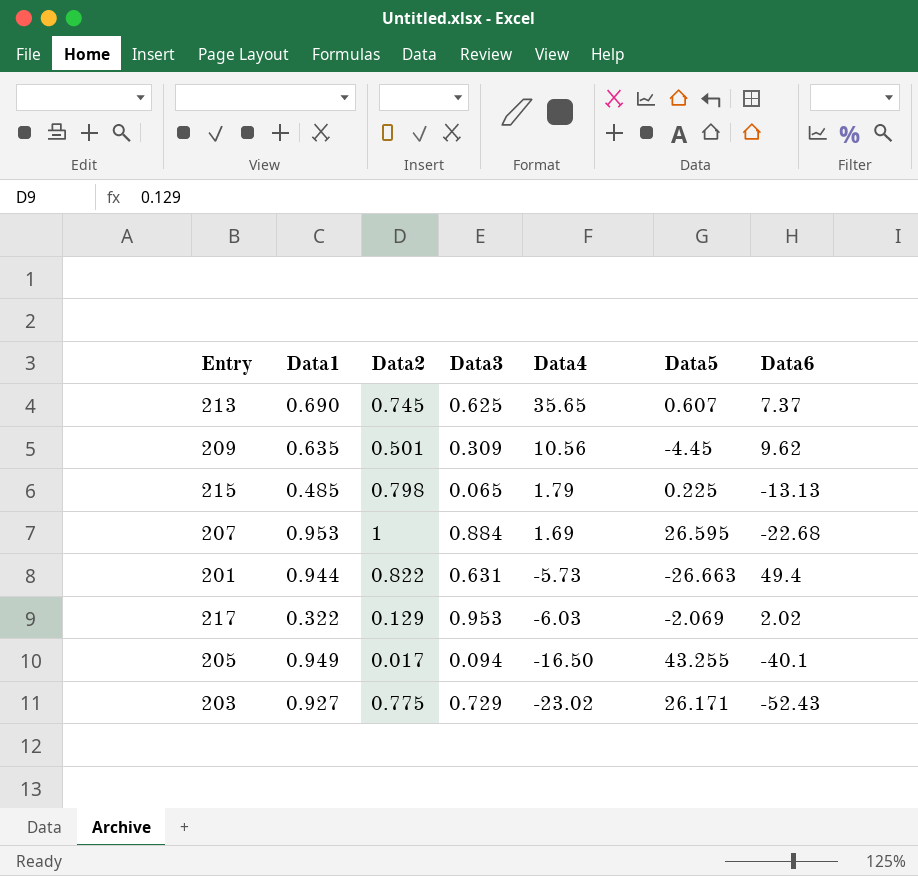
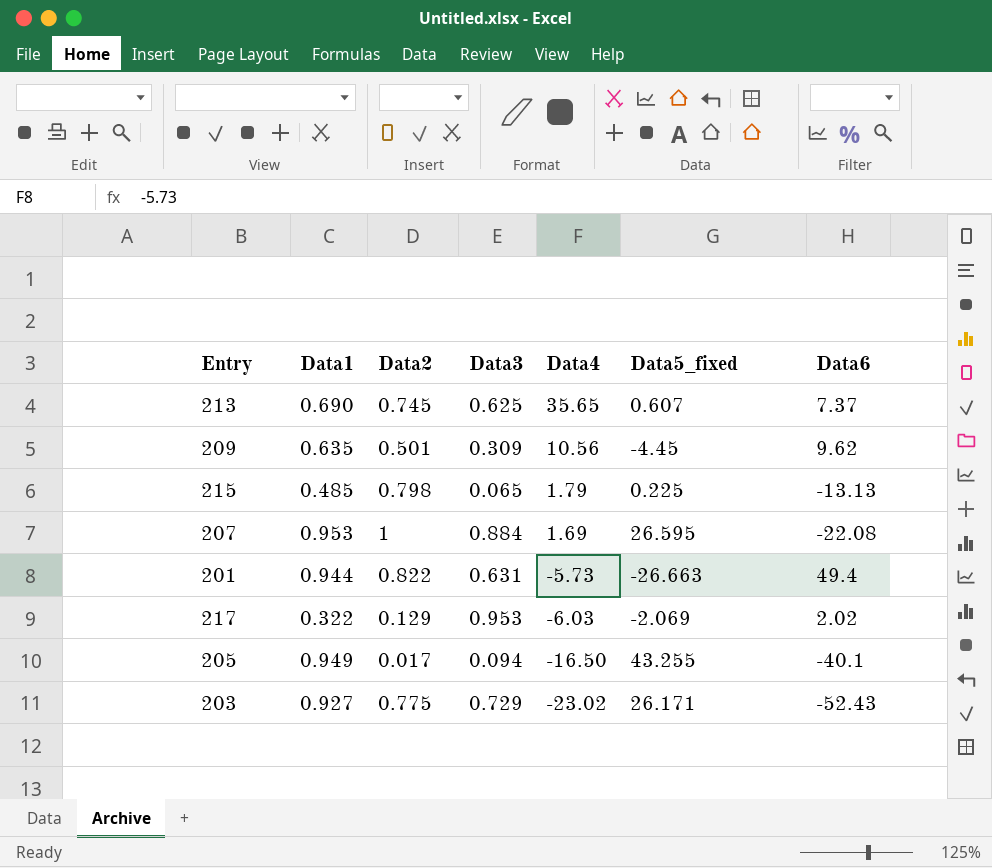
column name: Data5 -> Data5_fixed
207 | Data6: -22.68 -> -22.08

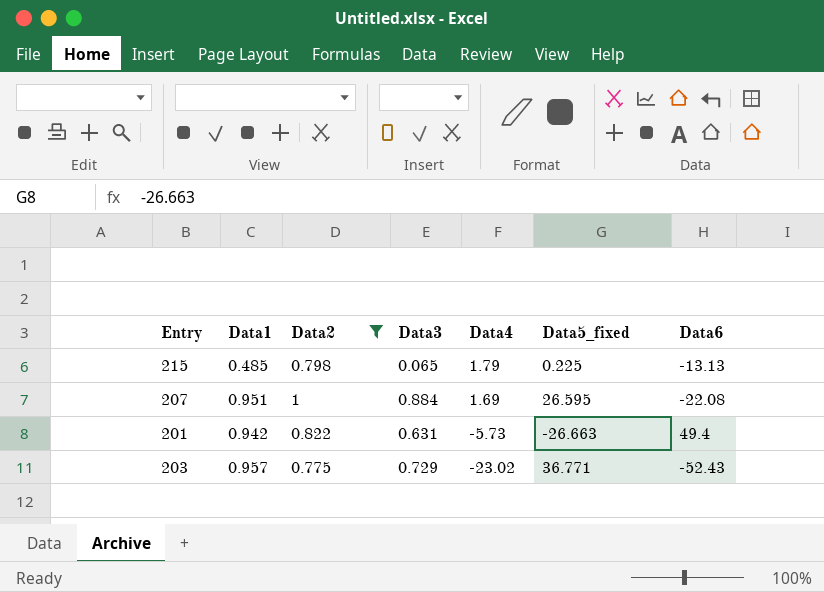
filter: none -> Data2 >= 0.775
207 | Data1: 0.953 -> 0.951
201 | Data1: 0.944 -> 0.942
203 | Data1: 0.927 -> 0.957
203 | Data5_fixed: 26.171 -> 36.771

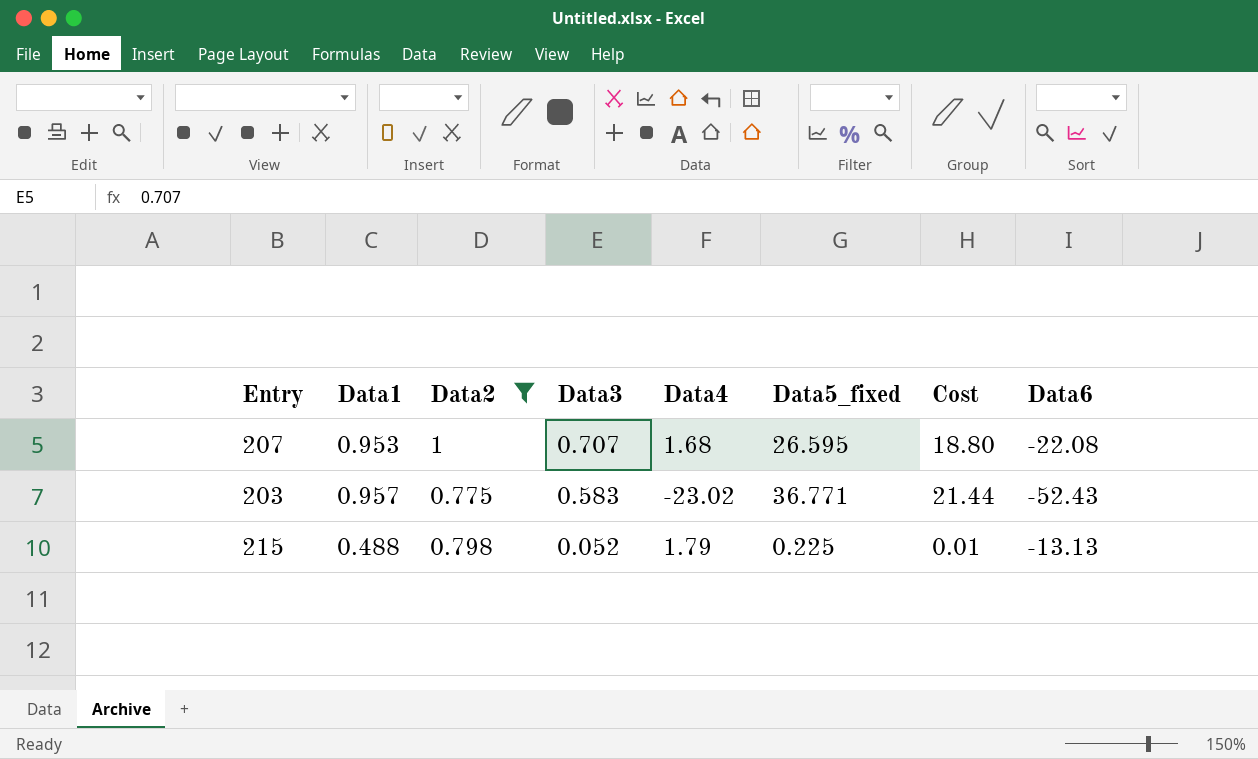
row order: Data4 descending -> Data3 descending
column Cost | formula: none -> [Data3] * [Data5_fixed]
row 201: 0.942 | 0.822 | 0.631 | -5.73 | -26.663 | 49.4 -> none
207 | Data1: 0.951 -> 0.953
207 | Data3: 0.884 -> 0.707
207 | Data4: 1.69 -> 1.68
203 | Data3: 0.729 -> 0.583
215 | Data1: 0.485 -> 0.488
215 | Data3: 0.065 -> 0.052

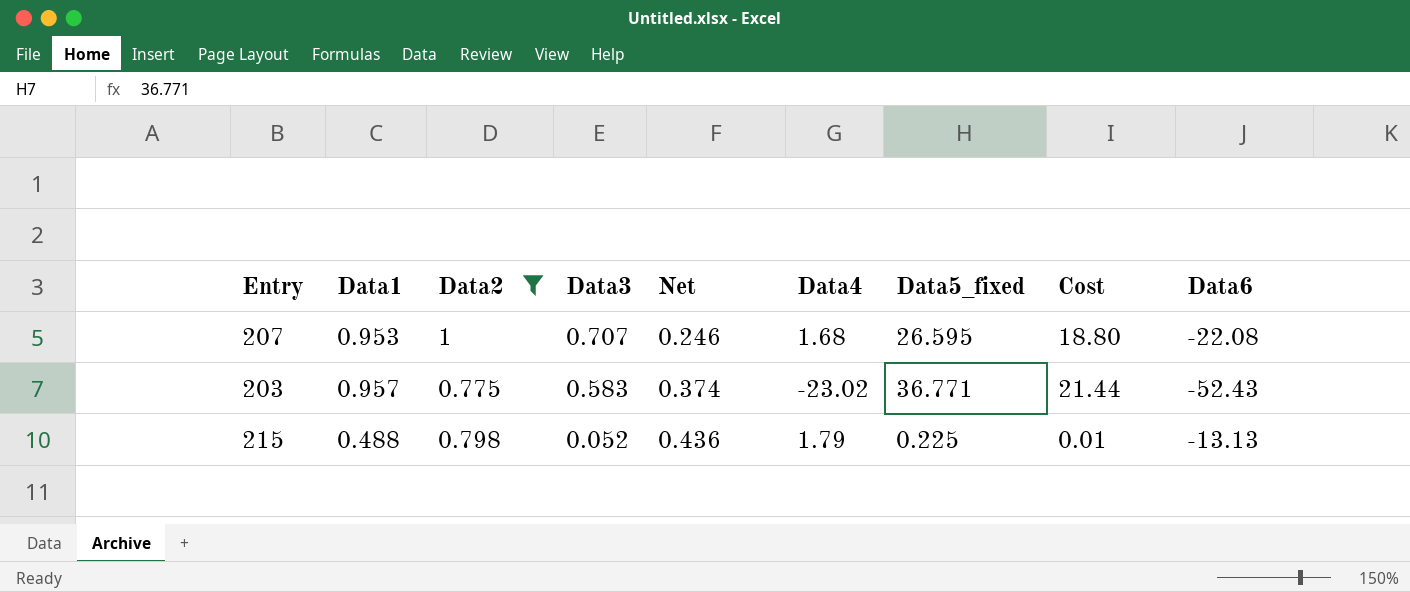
column Net | formula: none -> [Data1] - [Data3]

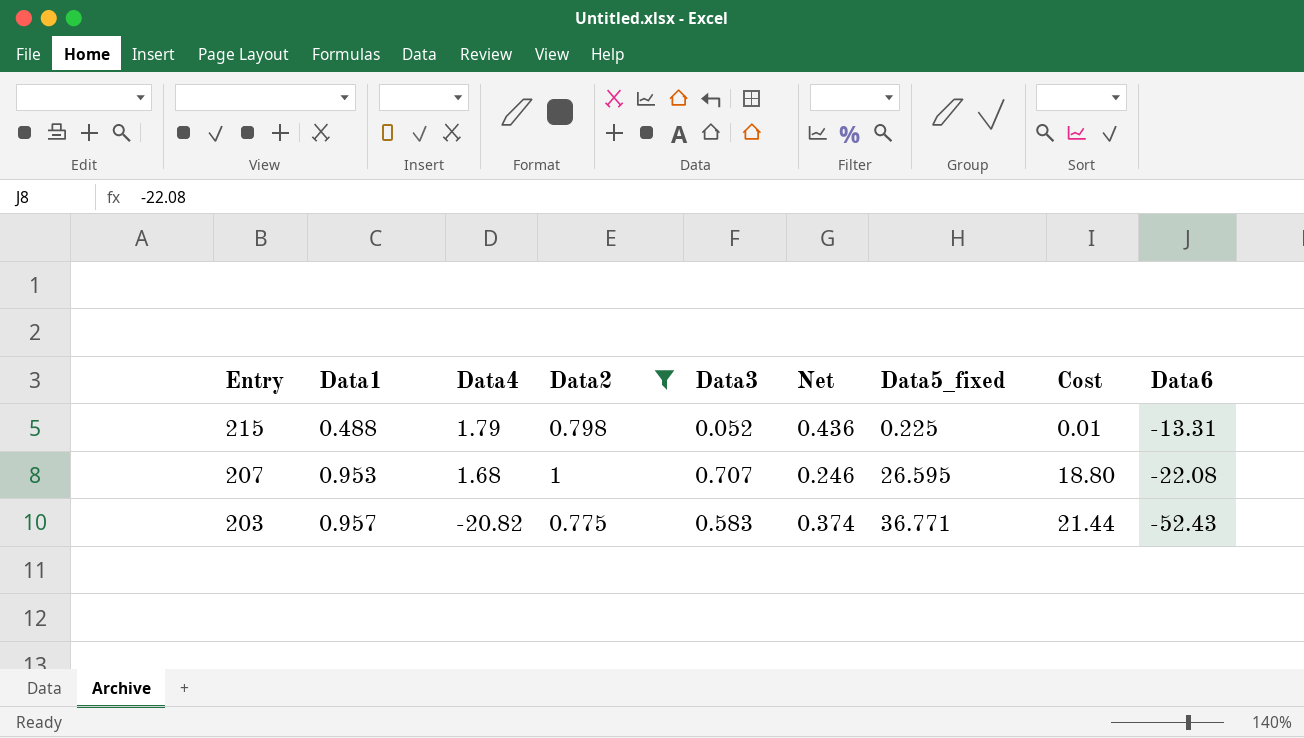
row order: Data3 descending -> Entry descending
column Data4 | position: 6 -> 3
215 | Data6: -13.13 -> -13.31
203 | Data4: -23.02 -> -20.82

